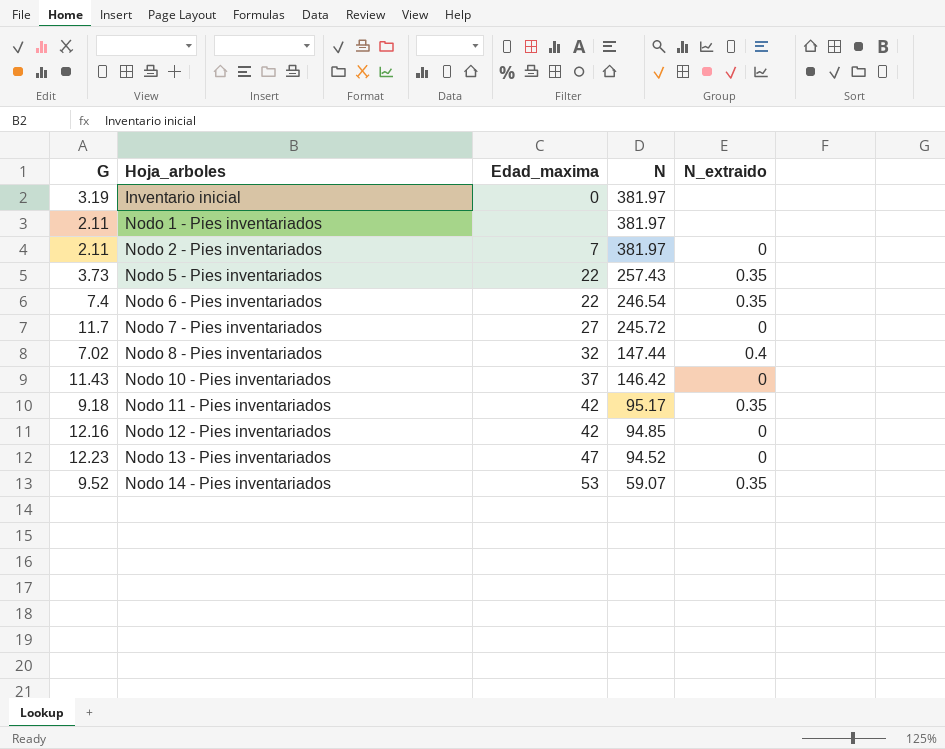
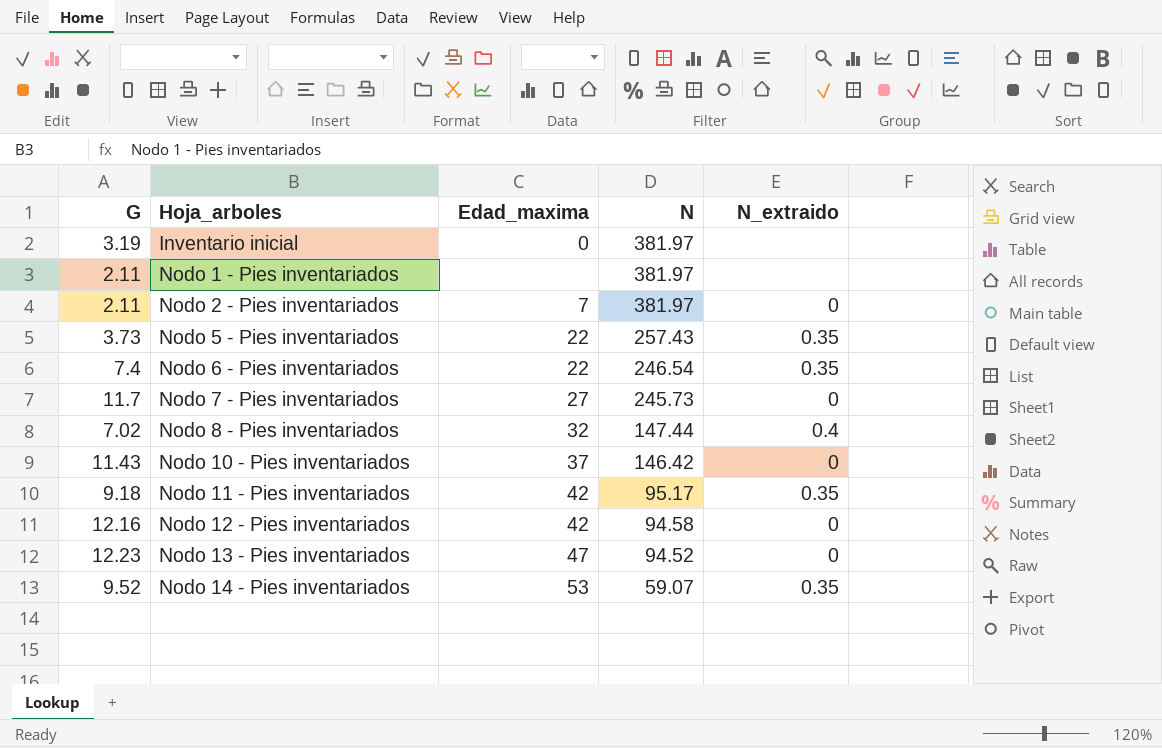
Nodo 7 - Pies inventariados | N: 245.72 -> 245.73
Nodo 12 - Pies inventariados | N: 94.85 -> 94.58

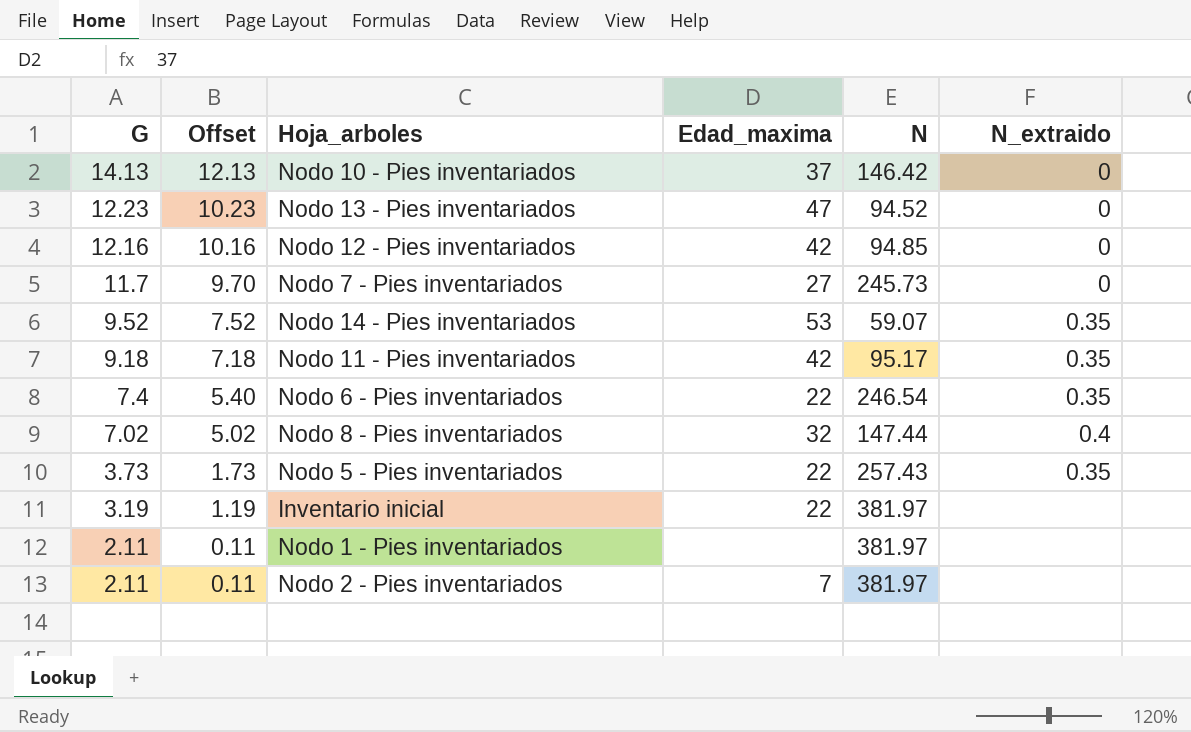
row order: Hoja_arboles ascending -> G descending
column Offset | formula: none -> [G] - 2
Nodo 10 - Pies inventariados | G: 11.43 -> 14.13
Nodo 12 - Pies inventariados | N: 94.58 -> 94.85
Inventario inicial | Edad_maxima: 0 -> 22
Nodo 2 - Pies inventariados | N_extraido: 0 -> none

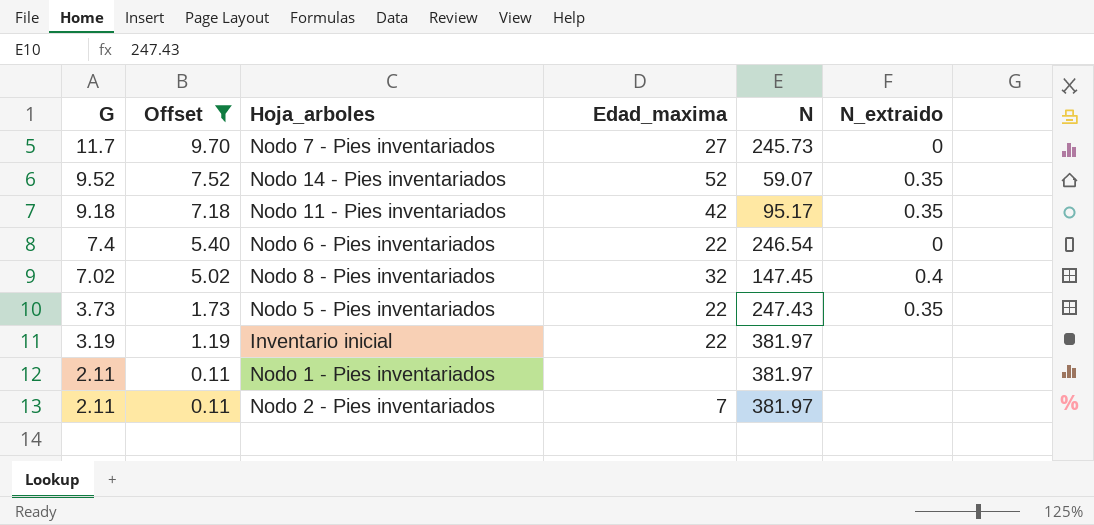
filter: none -> Offset <= 9.70
Nodo 14 - Pies inventariados | Edad_maxima: 53 -> 52
Nodo 6 - Pies inventariados | N_extraido: 0.35 -> 0
Nodo 8 - Pies inventariados | N: 147.44 -> 147.45
Nodo 5 - Pies inventariados | N: 257.43 -> 247.43

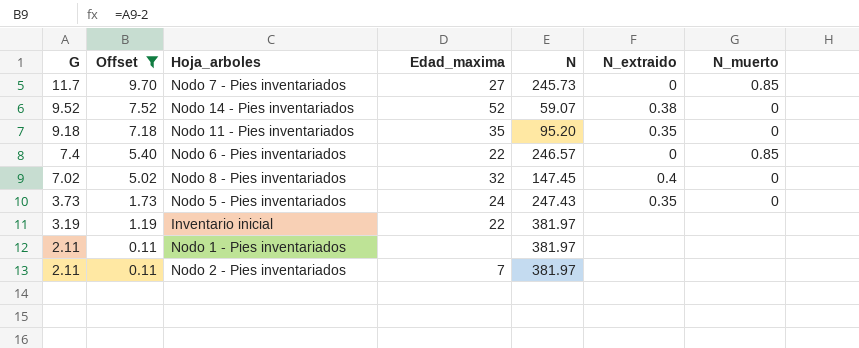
column N_muerto | position: none -> 7
Nodo 14 - Pies inventariados | N_extraido: 0.35 -> 0.38
Nodo 11 - Pies inventariados | Edad_maxima: 42 -> 35
Nodo 11 - Pies inventariados | N: 95.17 -> 95.20
Nodo 6 - Pies inventariados | N: 246.54 -> 246.57
Nodo 5 - Pies inventariados | Edad_maxima: 22 -> 24

